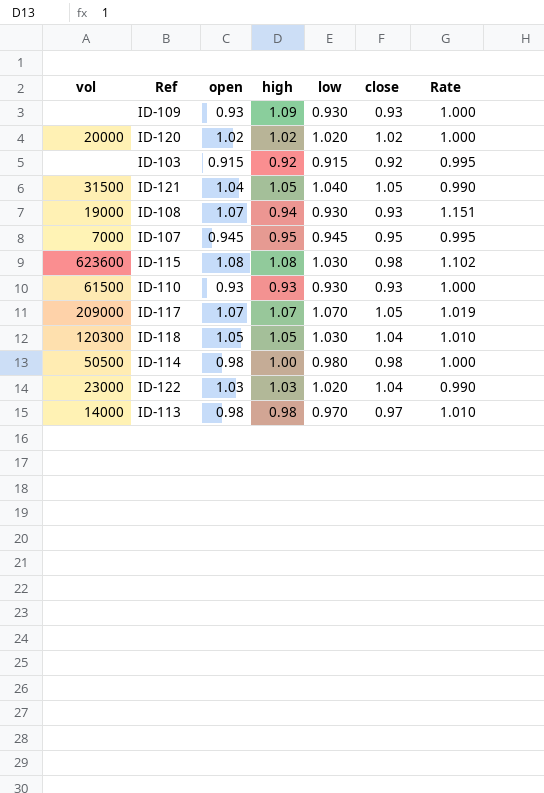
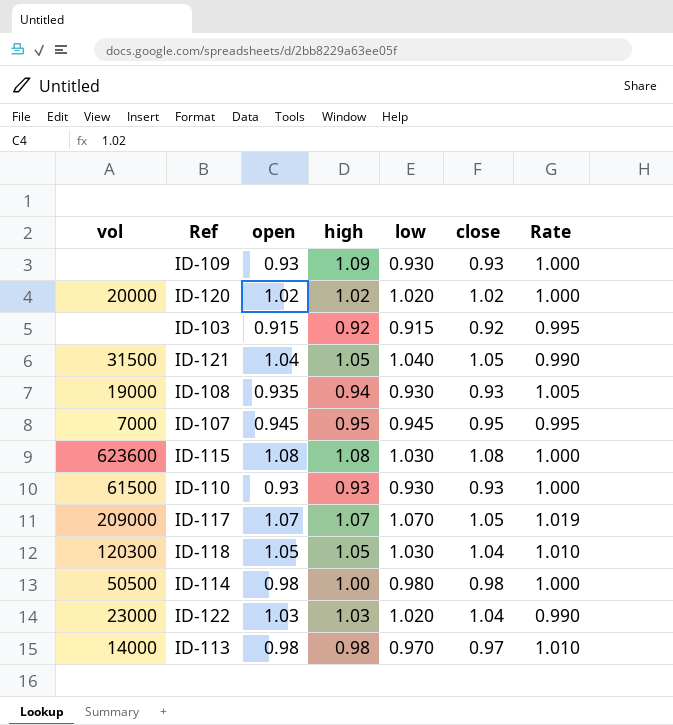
ID-108 | open: 1.07 -> 0.935
ID-108 | Rate: 1.151 -> 1.005
ID-115 | close: 0.98 -> 1.08
ID-115 | Rate: 1.102 -> 1.000

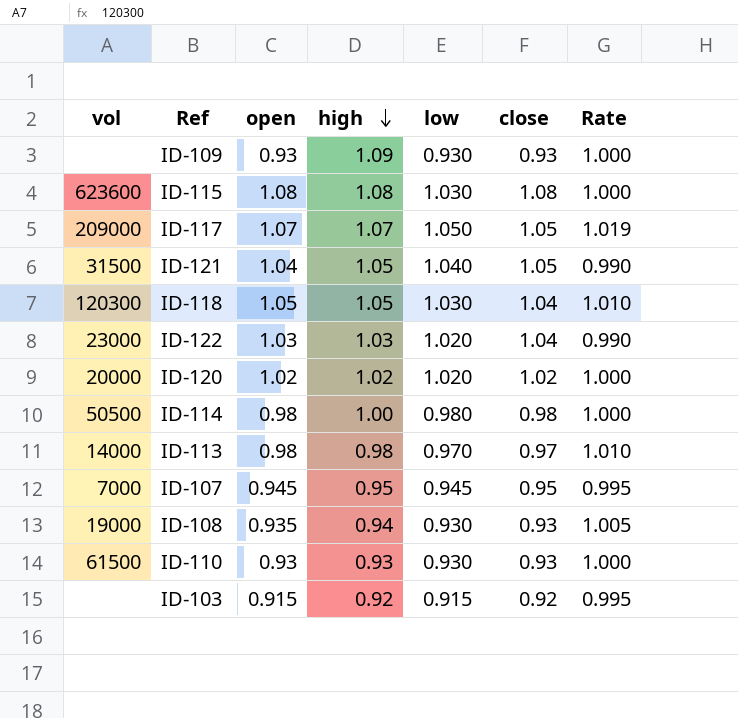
row order: none -> high descending
ID-117 | low: 1.070 -> 1.050

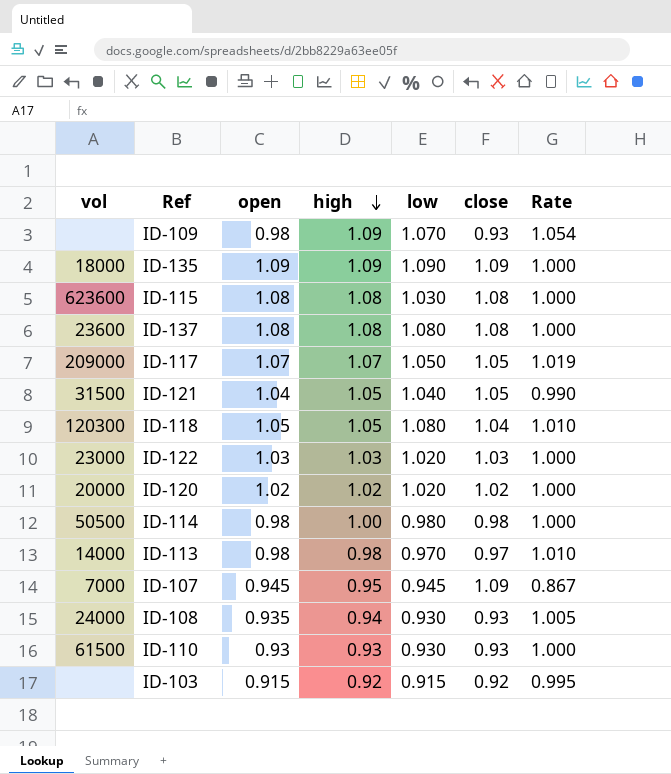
ID-109 | open: 0.93 -> 0.98
ID-109 | low: 0.930 -> 1.070
ID-109 | Rate: 1.000 -> 1.054
row ID-135: none -> 18000 | 1.09 | 1.09 | 1.090 | 1.09 | 1.000
row ID-137: none -> 23600 | 1.08 | 1.08 | 1.080 | 1.08 | 1.000
ID-118 | low: 1.030 -> 1.080
ID-122 | close: 1.04 -> 1.03
ID-122 | Rate: 0.990 -> 1.000
ID-107 | close: 0.95 -> 1.09
ID-107 | Rate: 0.995 -> 0.867
ID-108 | vol: 19000 -> 24000

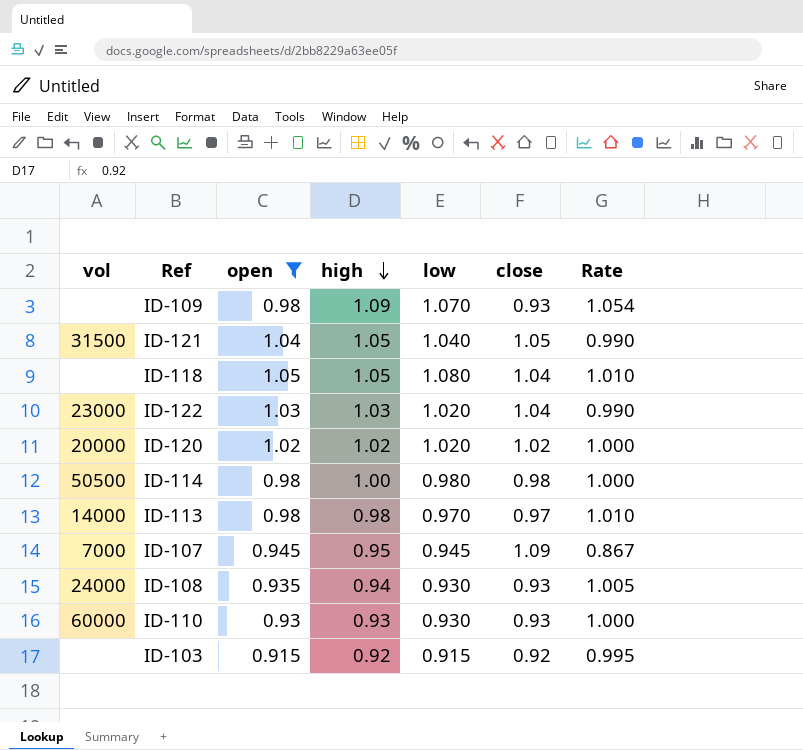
filter: none -> open <= 1.05
ID-118 | vol: 120300 -> none
ID-122 | close: 1.03 -> 1.04
ID-122 | Rate: 1.000 -> 0.990
ID-110 | vol: 61500 -> 60000

